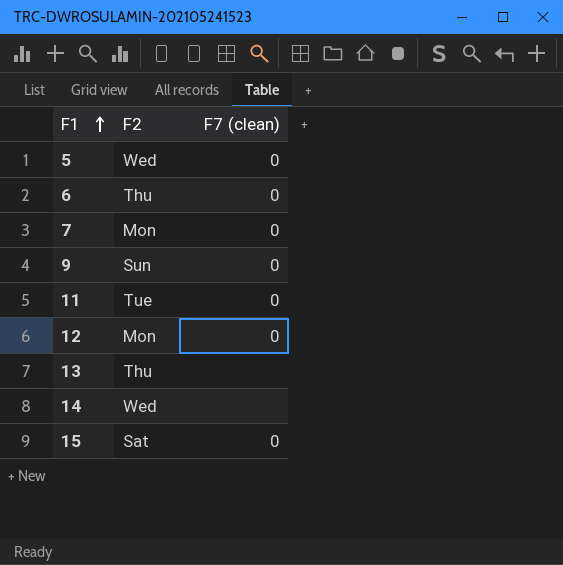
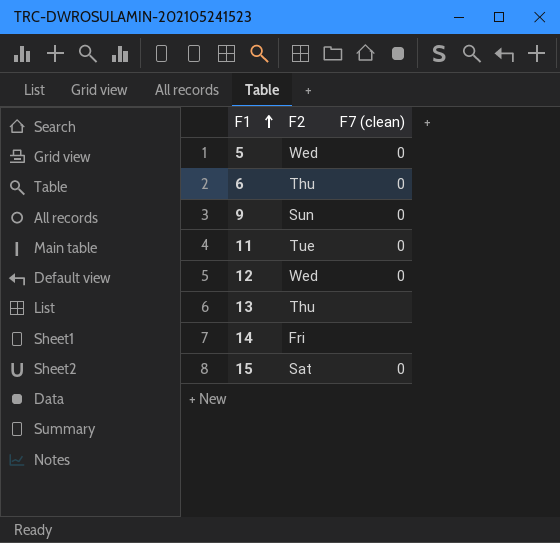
row 7: Mon | 0 -> none
12 | F2: Mon -> Wed
14 | F2: Wed -> Fri

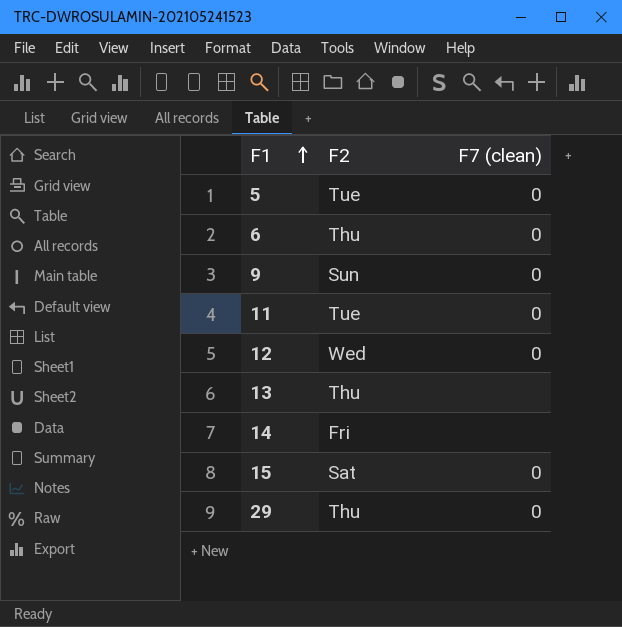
5 | F2: Wed -> Tue
row 29: none -> Thu | 0

